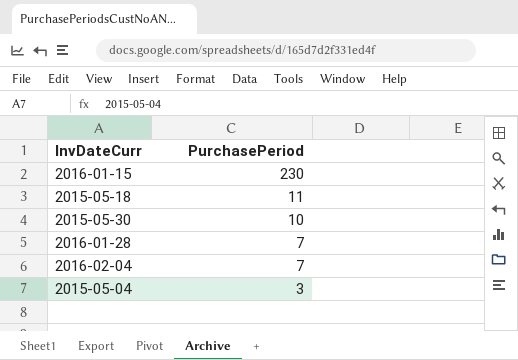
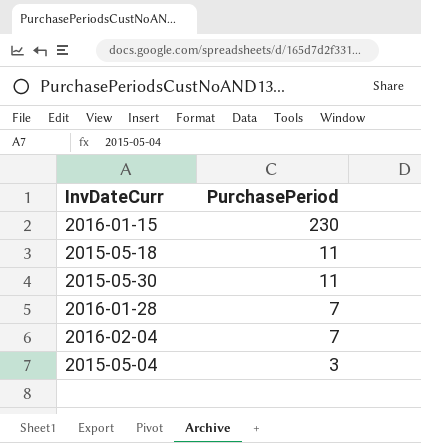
2015-05-30 | PurchasePeriod: 10 -> 11

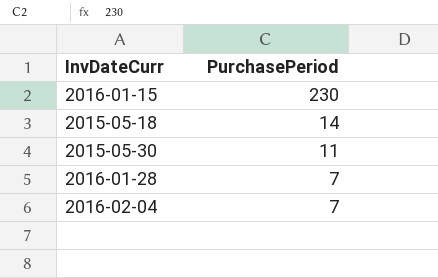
row 2015-05-04: 3 -> none
2015-05-18 | PurchasePeriod: 11 -> 14

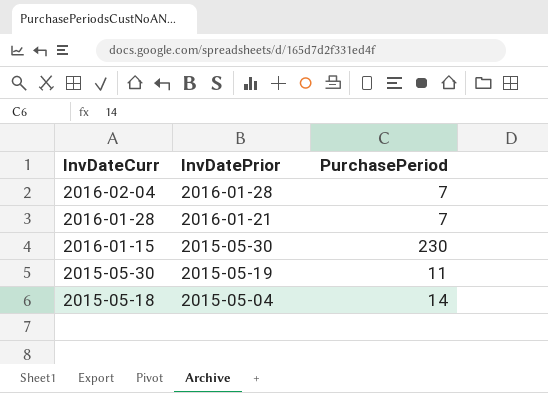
row order: PurchasePeriod descending -> InvDateCurr descending
column InvDatePrior | position: none -> 2

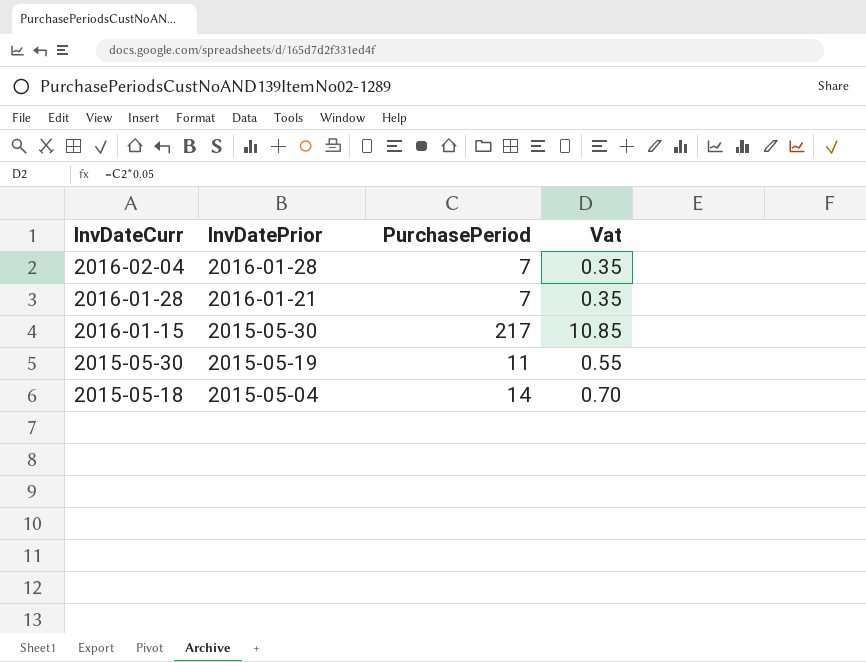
column Vat | formula: none -> [PurchasePeriod] * 0.05
2016-01-15 | PurchasePeriod: 230 -> 217

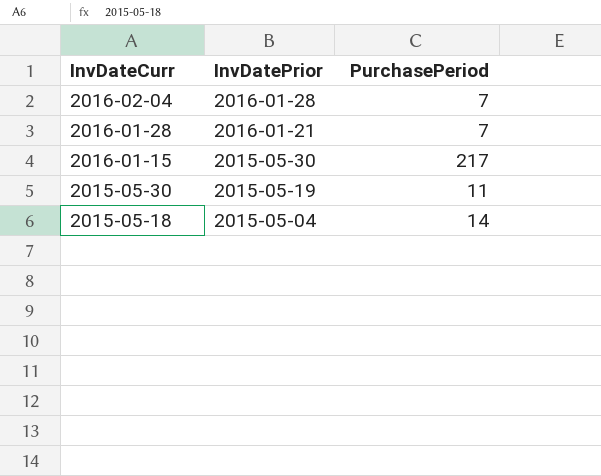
column Vat | formula: [PurchasePeriod] * 0.05 -> none

